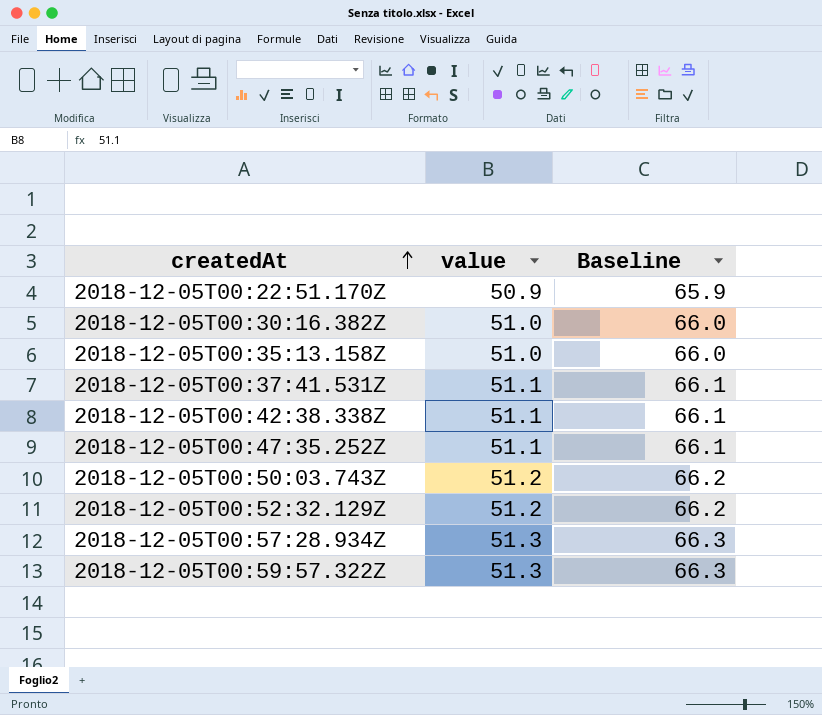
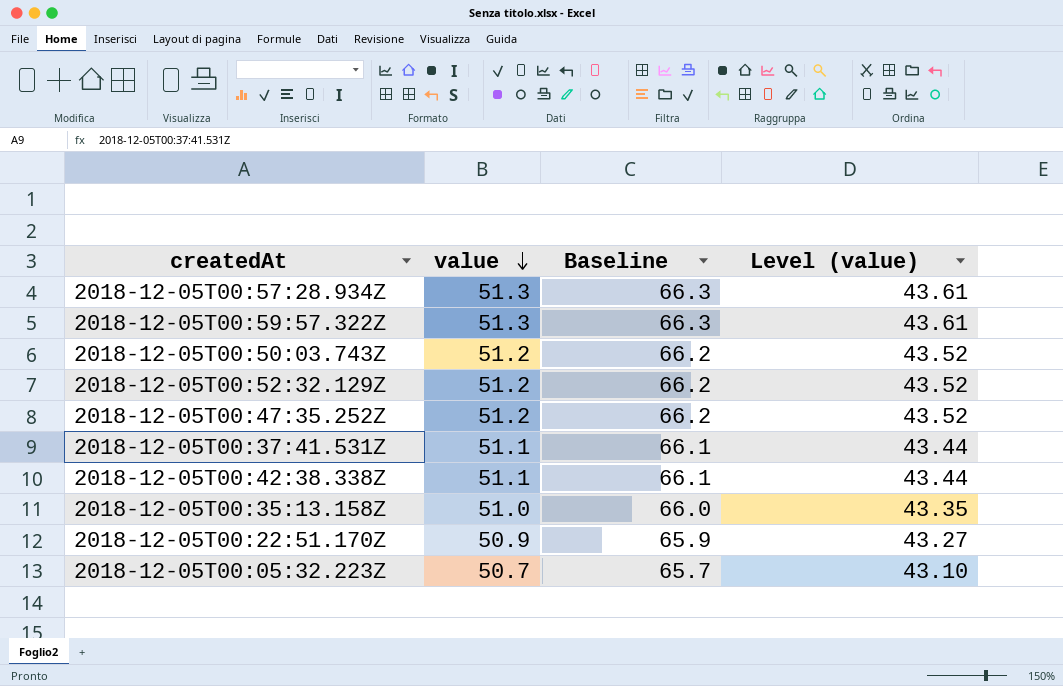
row order: createdAt ascending -> value descending
column Level (value) | formula: none -> [value] * 0.85
row 2018-12-05T00:30:16.382Z: 51.0 | 66.0 -> none
2018-12-05T00:47:35.252Z | value: 51.1 -> 51.2
2018-12-05T00:47:35.252Z | Baseline: 66.1 -> 66.2
row 2018-12-05T00:05:32.223Z: none -> 50.7 | 65.7 | 43.10

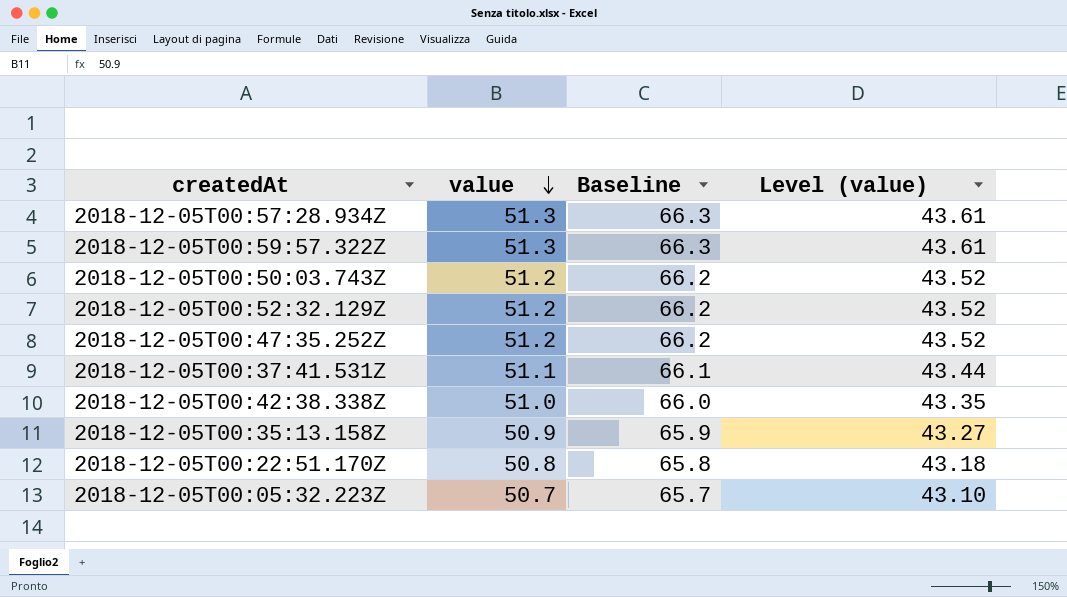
2018-12-05T00:42:38.338Z | value: 51.1 -> 51.0
2018-12-05T00:42:38.338Z | Baseline: 66.1 -> 66.0
2018-12-05T00:42:38.338Z | Level (value): 43.44 -> 43.35
2018-12-05T00:35:13.158Z | value: 51.0 -> 50.9
2018-12-05T00:35:13.158Z | Baseline: 66.0 -> 65.9
2018-12-05T00:35:13.158Z | Level (value): 43.35 -> 43.27
2018-12-05T00:22:51.170Z | value: 50.9 -> 50.8
2018-12-05T00:22:51.170Z | Baseline: 65.9 -> 65.8
2018-12-05T00:22:51.170Z | Level (value): 43.27 -> 43.18

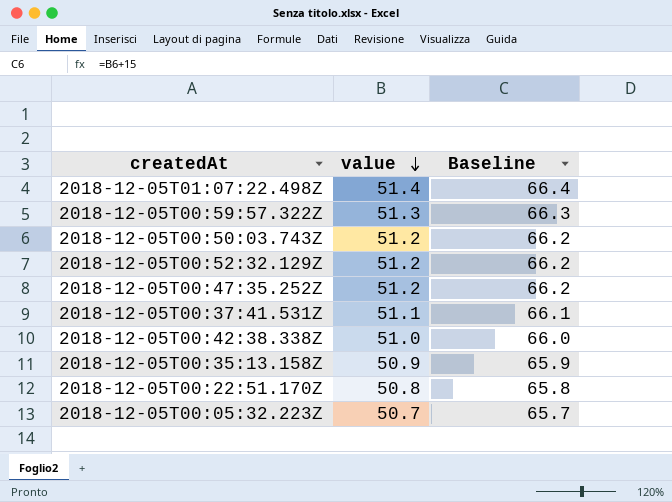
column Level (value) | formula: [value] * 0.85 -> none
row 2018-12-05T00:57:28.934Z: 51.3 | 66.3 | 43.61 -> none
row 2018-12-05T01:07:22.498Z: none -> 51.4 | 66.4

